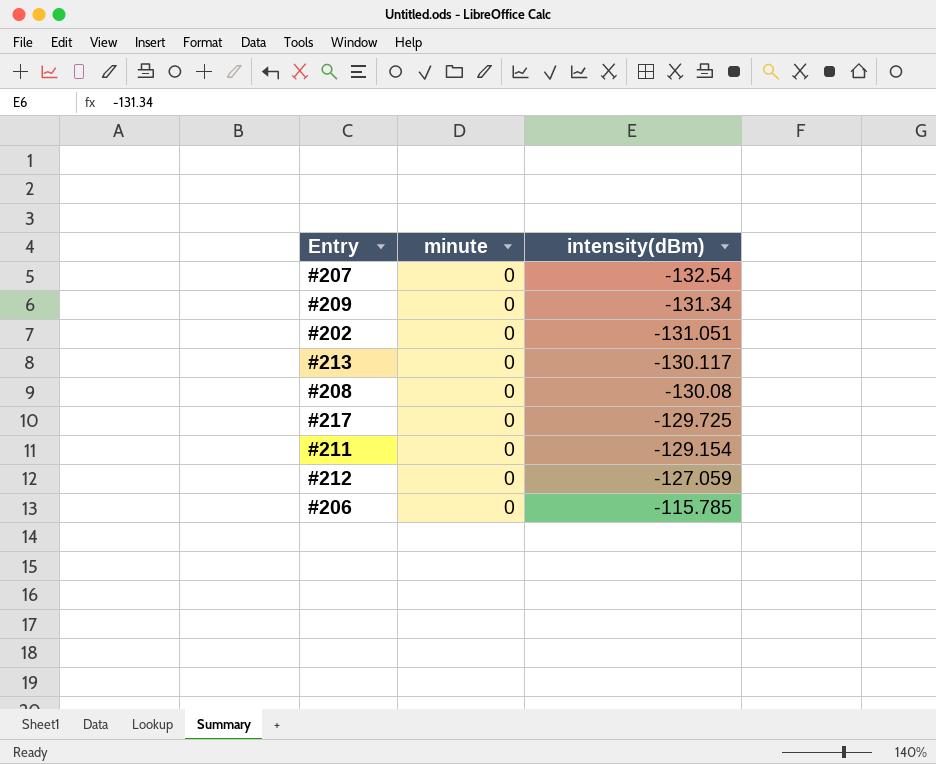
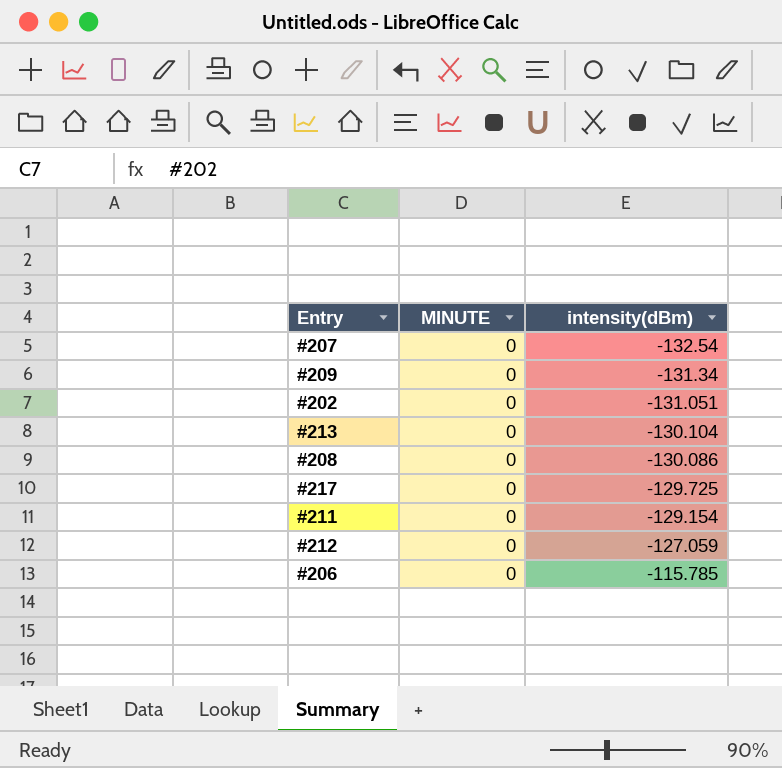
column name: minute -> MINUTE
#213 | intensity(dBm): -130.117 -> -130.104
#208 | intensity(dBm): -130.08 -> -130.086

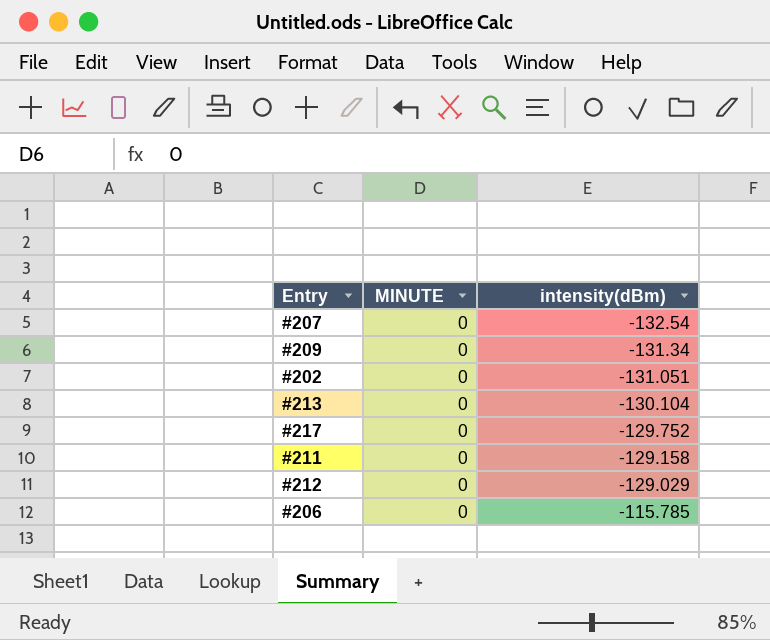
row #208: 0 | -130.086 -> none
#217 | intensity(dBm): -129.725 -> -129.752
#211 | intensity(dBm): -129.154 -> -129.158
#212 | intensity(dBm): -127.059 -> -129.029

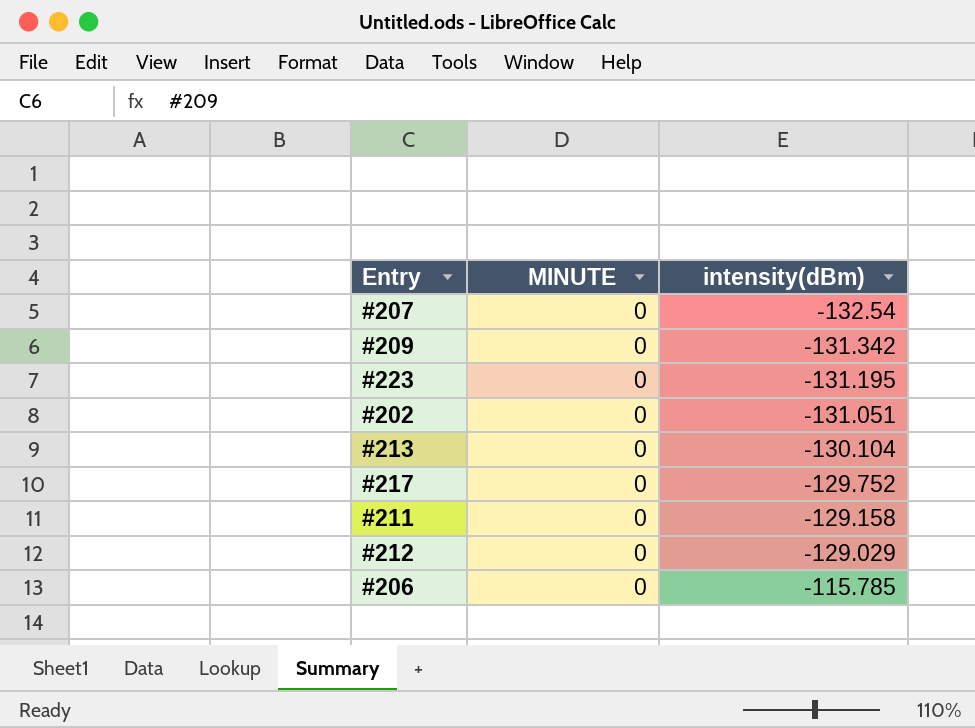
#209 | intensity(dBm): -131.34 -> -131.342
row #223: none -> 0 | -131.195

